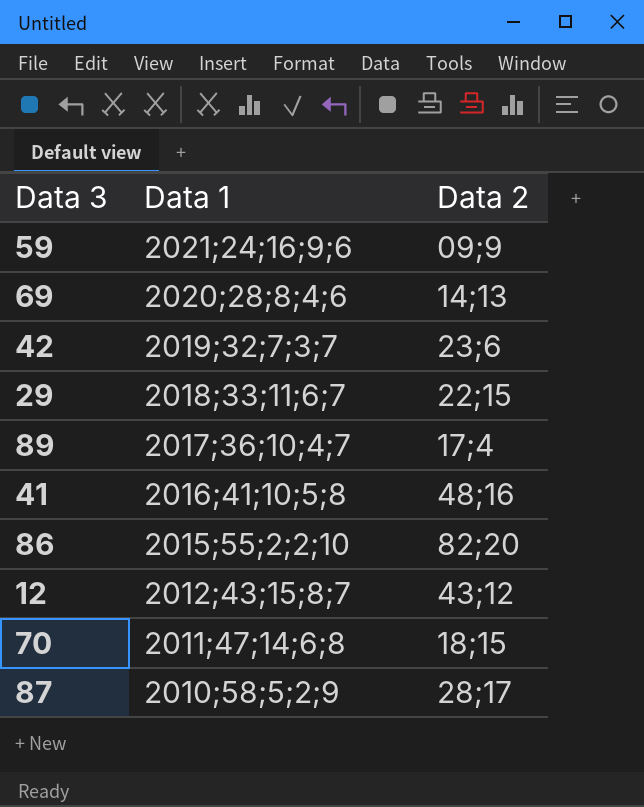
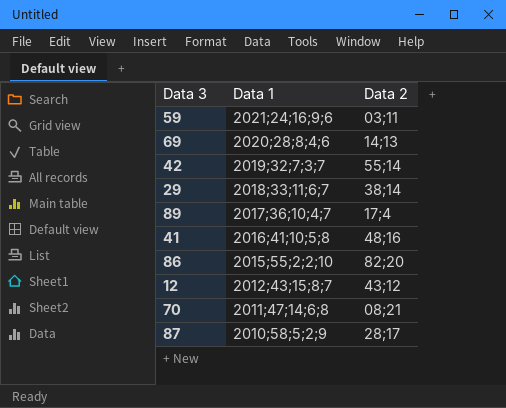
59 | Data 2: 09;9 -> 03;11
42 | Data 2: 23;6 -> 55;14
29 | Data 2: 22;15 -> 38;14
70 | Data 2: 18;15 -> 08;21

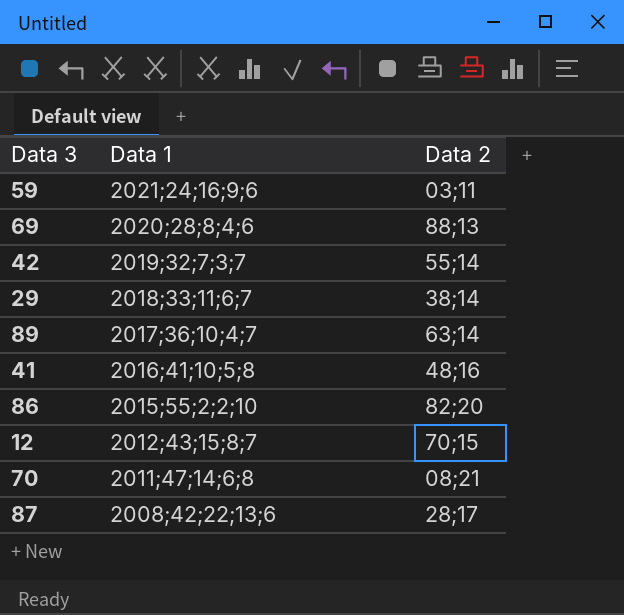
69 | Data 2: 14;13 -> 88;13
89 | Data 2: 17;4 -> 63;14
12 | Data 2: 43;12 -> 70;15
87 | Data 1: 2010;58;5;2;9 -> 2008;42;22;13;6

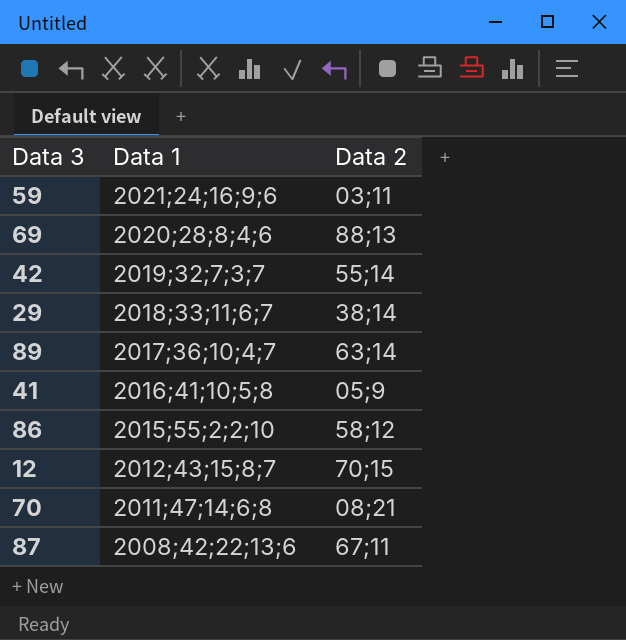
41 | Data 2: 48;16 -> 05;9
86 | Data 2: 82;20 -> 58;12
87 | Data 2: 28;17 -> 67;11

